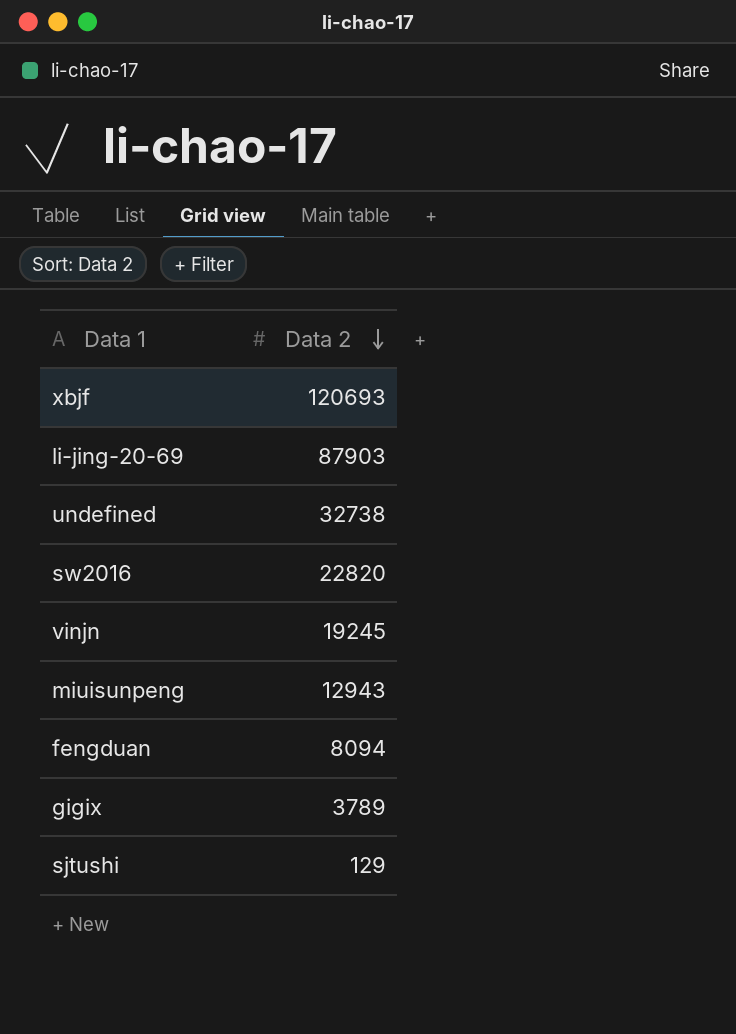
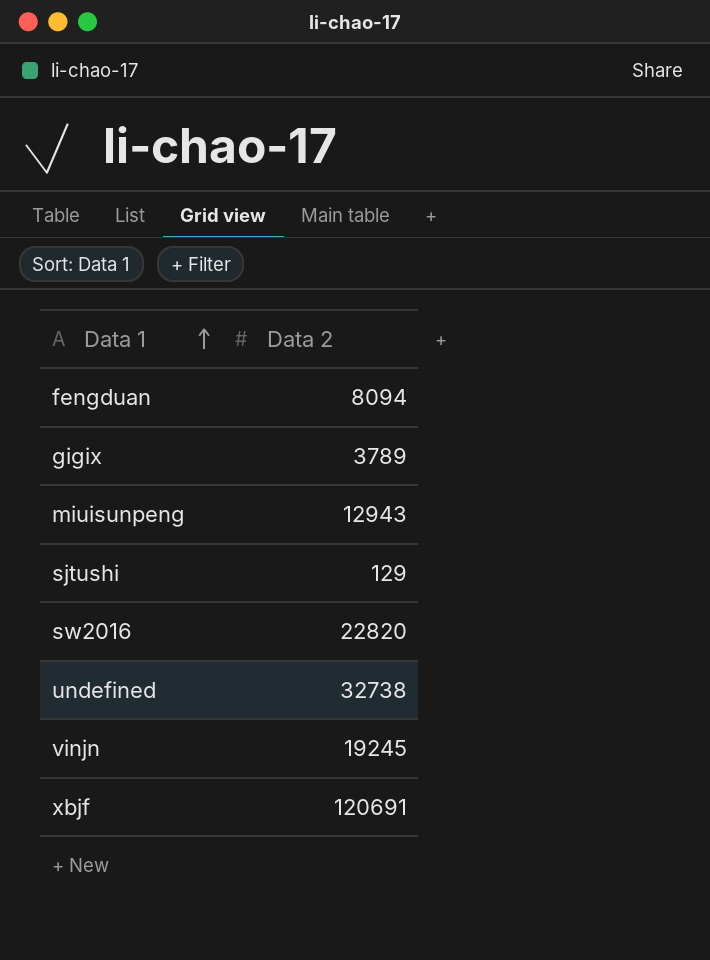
row order: Data 2 descending -> Data 1 ascending
row li-jing-20-69: 87903 -> none
xbjf | Data 2: 120693 -> 120691

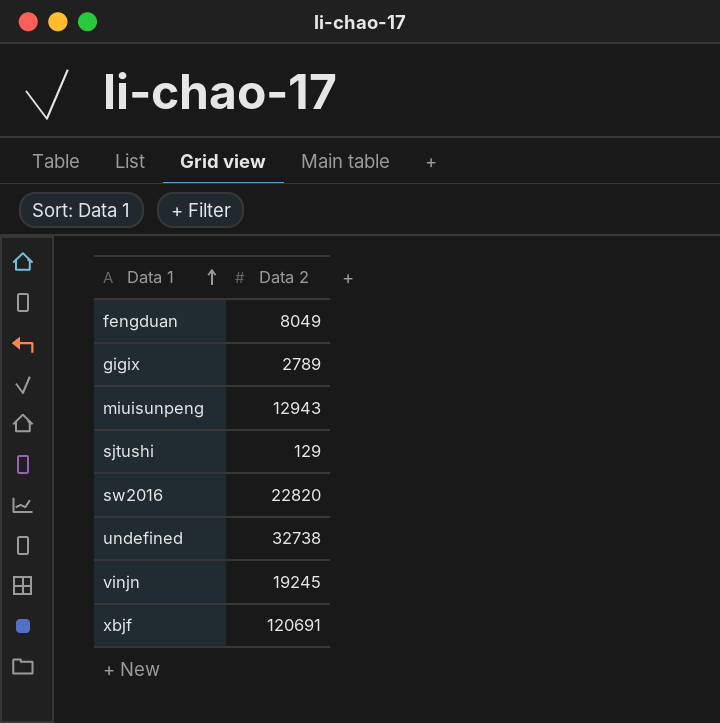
fengduan | Data 2: 8094 -> 8049
gigix | Data 2: 3789 -> 2789

